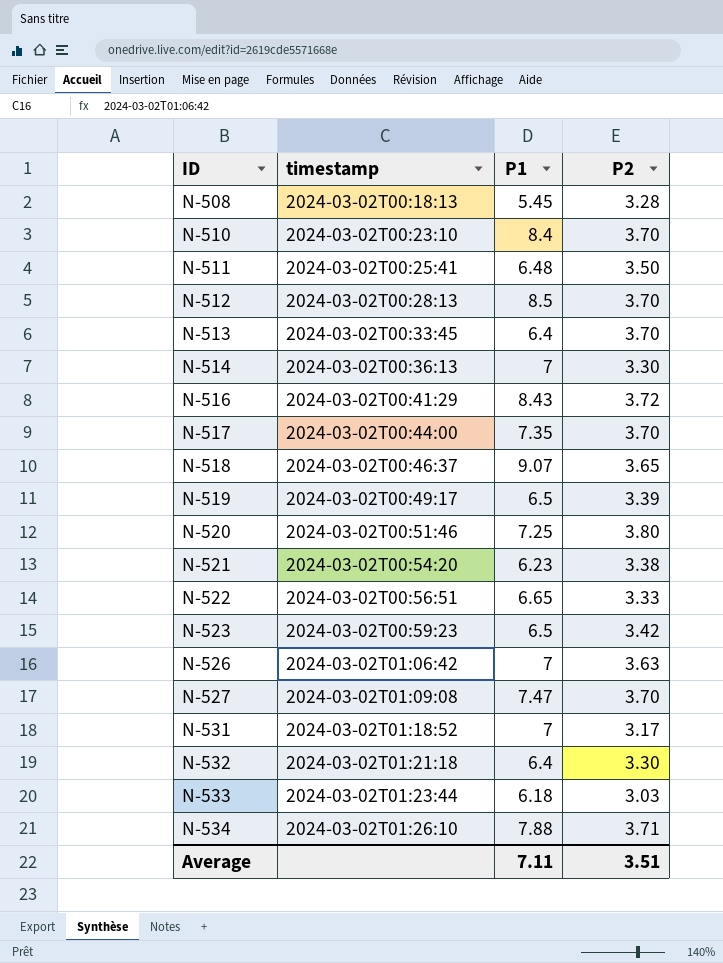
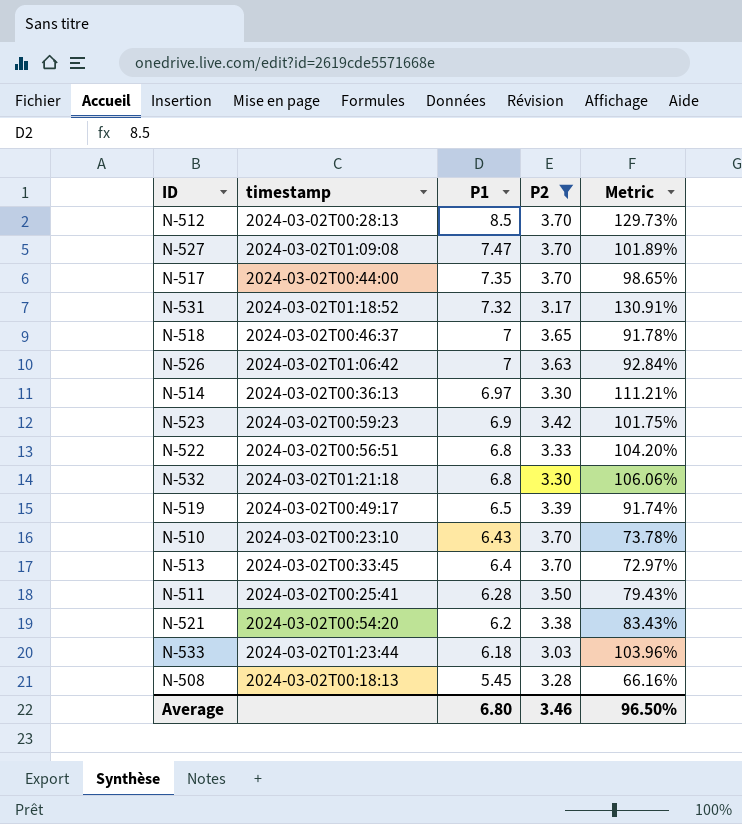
filter: none -> P2 <= 3.70
row order: ID ascending -> P1 descending
column Metric | formula: none -> ([P1] - [P2]) / [P2]
N-531 | P1: 7 -> 7.32
N-518 | P1: 9.07 -> 7
N-514 | P1: 7 -> 6.97
N-523 | P1: 6.5 -> 6.9
N-522 | P1: 6.65 -> 6.8
N-532 | P1: 6.4 -> 6.8
N-510 | P1: 8.4 -> 6.43
N-511 | P1: 6.48 -> 6.28
N-521 | P1: 6.23 -> 6.2
Average | P1: 7.11 -> 6.80
Average | P2: 3.51 -> 3.46

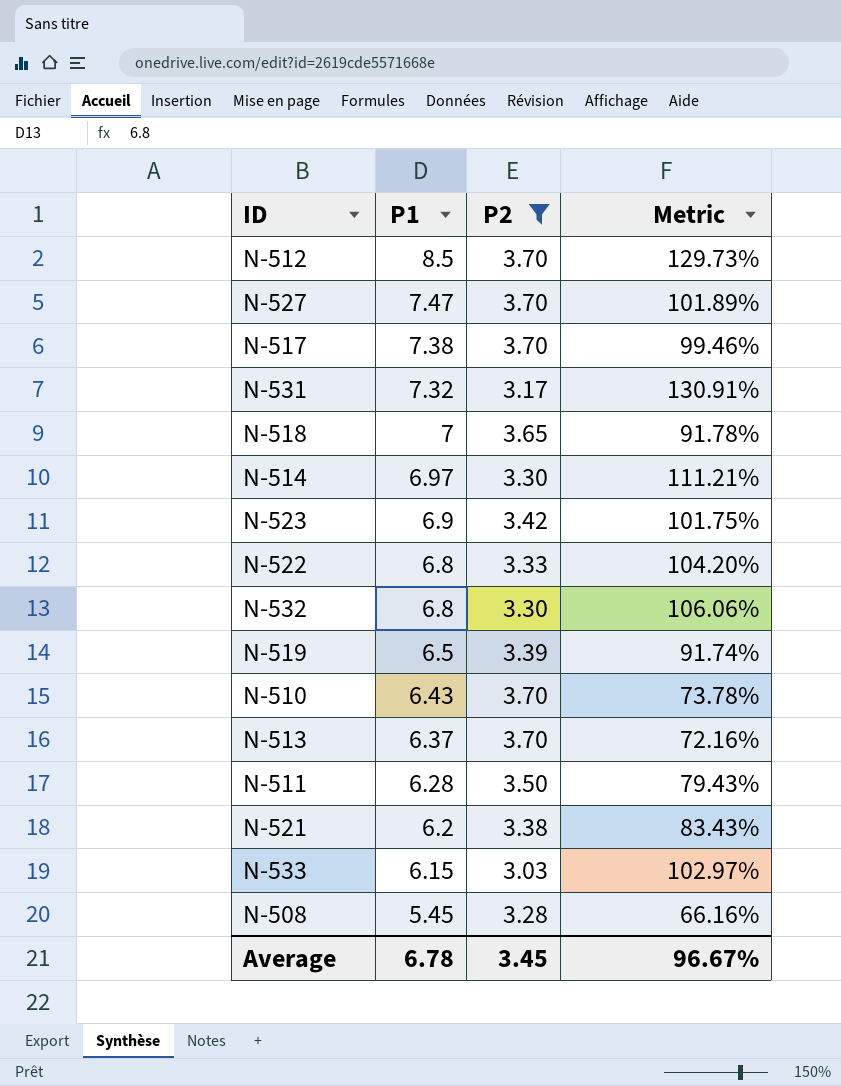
column timestamp | position: 2 -> none
row N-526: 2024-03-02T01:06:42 | 7 | 3.63 | 92.84% -> none
N-517 | P1: 7.35 -> 7.38
N-517 | Metric: 98.65% -> 99.46%
N-513 | P1: 6.4 -> 6.37
N-513 | Metric: 72.97% -> 72.16%
N-533 | P1: 6.18 -> 6.15
N-533 | Metric: 103.96% -> 102.97%
Average | P1: 6.80 -> 6.78
Average | P2: 3.46 -> 3.45
Average | Metric: 96.50% -> 96.67%

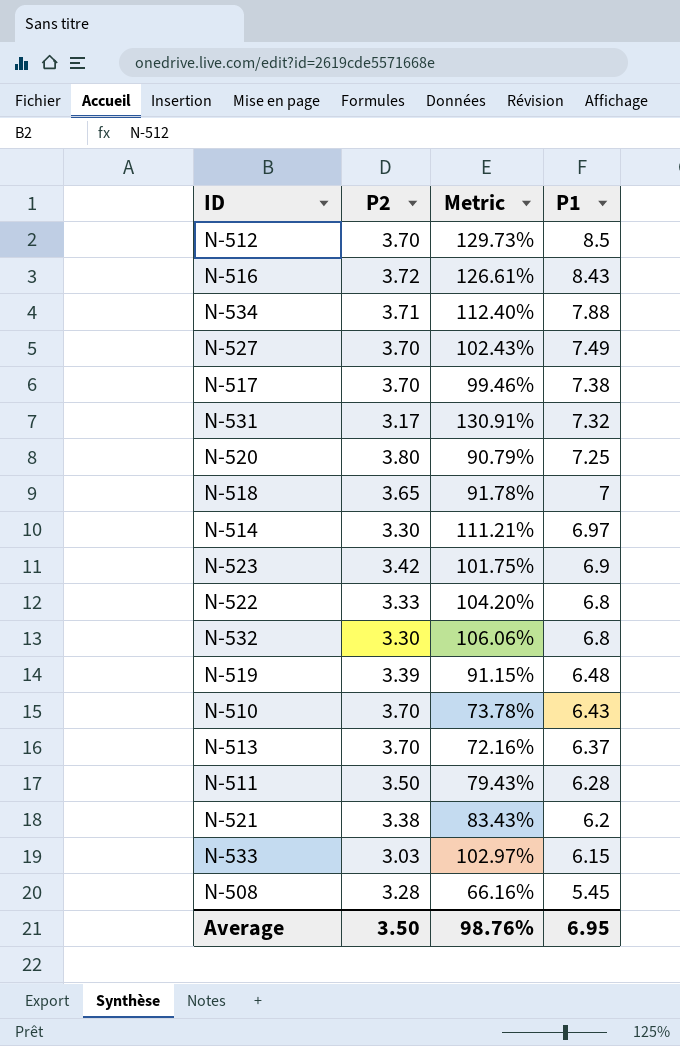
filter: P2 <= 3.70 -> none
column P1 | position: 2 -> 4
N-527 | Metric: 101.89% -> 102.43%
N-527 | P1: 7.47 -> 7.49
N-519 | Metric: 91.74% -> 91.15%
N-519 | P1: 6.5 -> 6.48
Average | P2: 3.45 -> 3.50
Average | Metric: 96.67% -> 98.76%
Average | P1: 6.78 -> 6.95

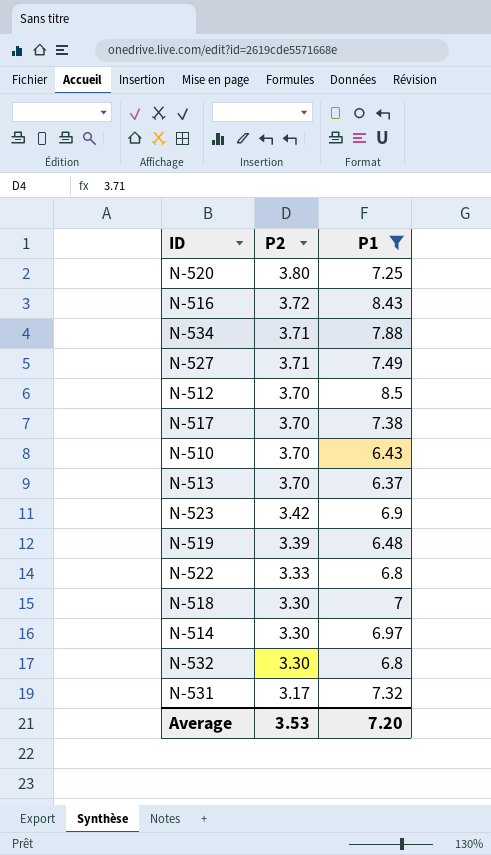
filter: none -> P1 >= 6.37
row order: P1 descending -> P2 descending
column Metric | formula: ([P1] - [P2]) / [P2] -> none
N-527 | P2: 3.70 -> 3.71
N-518 | P2: 3.65 -> 3.30
Average | P2: 3.50 -> 3.53
Average | P1: 6.95 -> 7.20

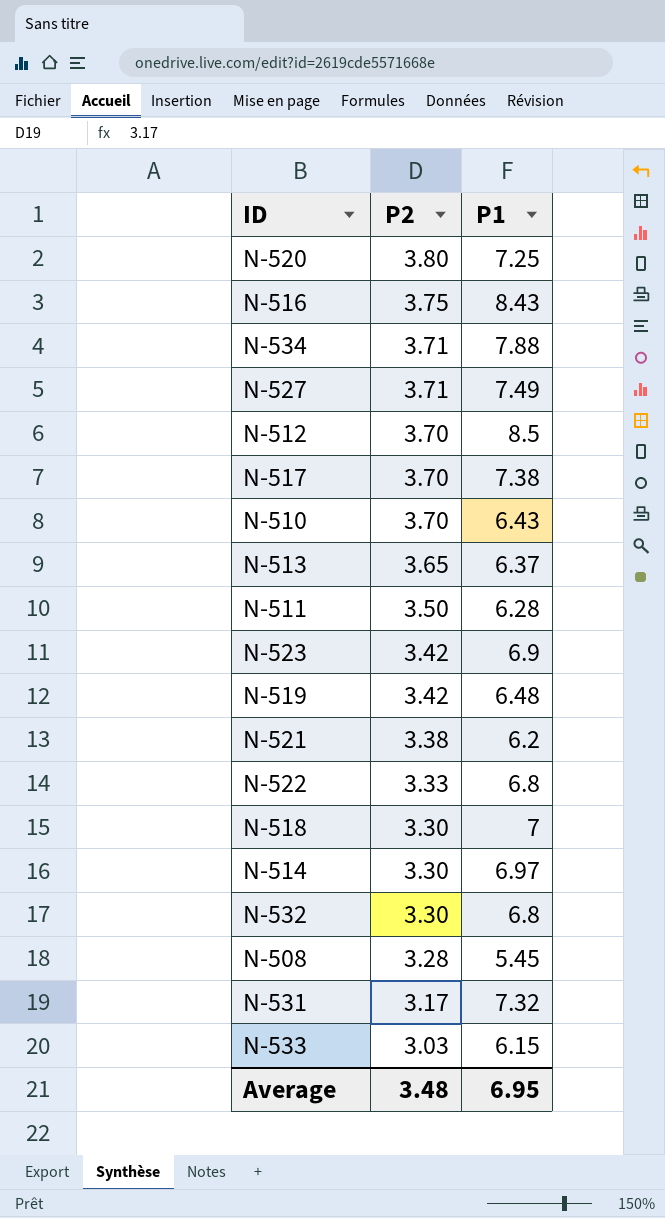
filter: P1 >= 6.37 -> none
N-516 | P2: 3.72 -> 3.75
N-513 | P2: 3.70 -> 3.65
N-519 | P2: 3.39 -> 3.42
Average | P2: 3.53 -> 3.48
Average | P1: 7.20 -> 6.95

